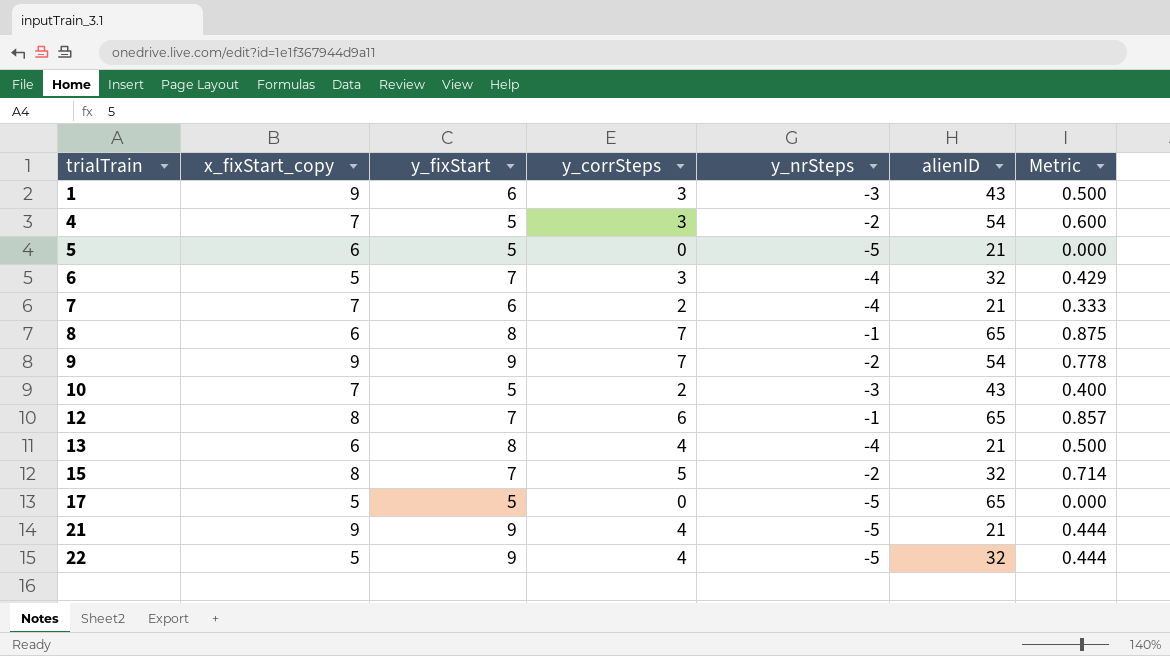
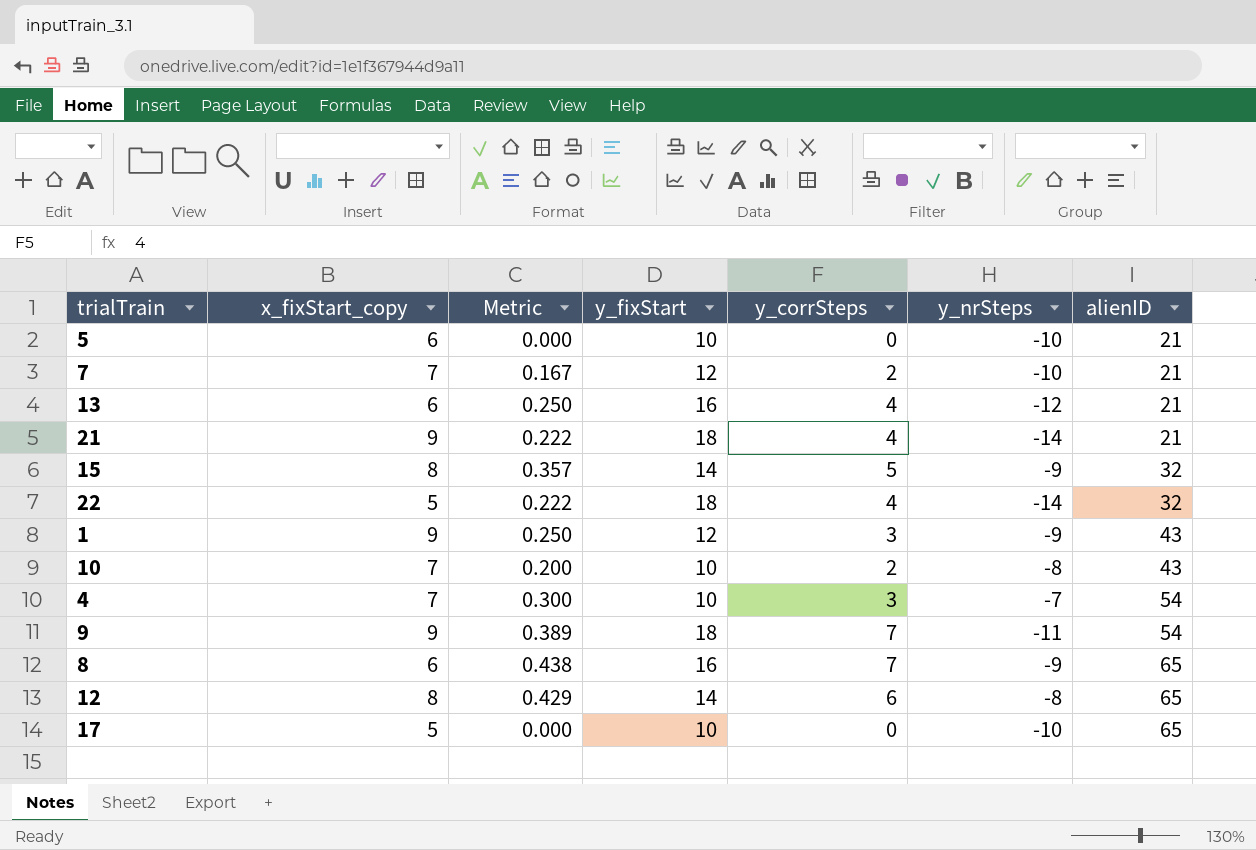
row order: trialTrain ascending -> alienID ascending
column Metric | position: 7 -> 3
row 6: 5 | 7 | 3 | -4 | 32 | 0.429 -> none
5 | y_fixStart: 5 -> 10
5 | y_nrSteps: -5 -> -10
7 | Metric: 0.333 -> 0.167
7 | y_fixStart: 6 -> 12
7 | y_nrSteps: -4 -> -10
13 | Metric: 0.500 -> 0.250
13 | y_fixStart: 8 -> 16
13 | y_nrSteps: -4 -> -12
21 | Metric: 0.444 -> 0.222
21 | y_fixStart: 9 -> 18
21 | y_nrSteps: -5 -> -14
15 | Metric: 0.714 -> 0.357
15 | y_fixStart: 7 -> 14
15 | y_nrSteps: -2 -> -9
22 | Metric: 0.444 -> 0.222
22 | y_fixStart: 9 -> 18
22 | y_nrSteps: -5 -> -14
1 | Metric: 0.500 -> 0.250
1 | y_fixStart: 6 -> 12
1 | y_nrSteps: -3 -> -9
10 | Metric: 0.400 -> 0.200
10 | y_fixStart: 5 -> 10
10 | y_nrSteps: -3 -> -8
4 | Metric: 0.600 -> 0.300
4 | y_fixStart: 5 -> 10
4 | y_nrSteps: -2 -> -7
9 | Metric: 0.778 -> 0.389
9 | y_fixStart: 9 -> 18
9 | y_nrSteps: -2 -> -11
8 | Metric: 0.875 -> 0.438
8 | y_fixStart: 8 -> 16
8 | y_nrSteps: -1 -> -9
12 | Metric: 0.857 -> 0.429
12 | y_fixStart: 7 -> 14
12 | y_nrSteps: -1 -> -8
17 | y_fixStart: 5 -> 10
17 | y_nrSteps: -5 -> -10

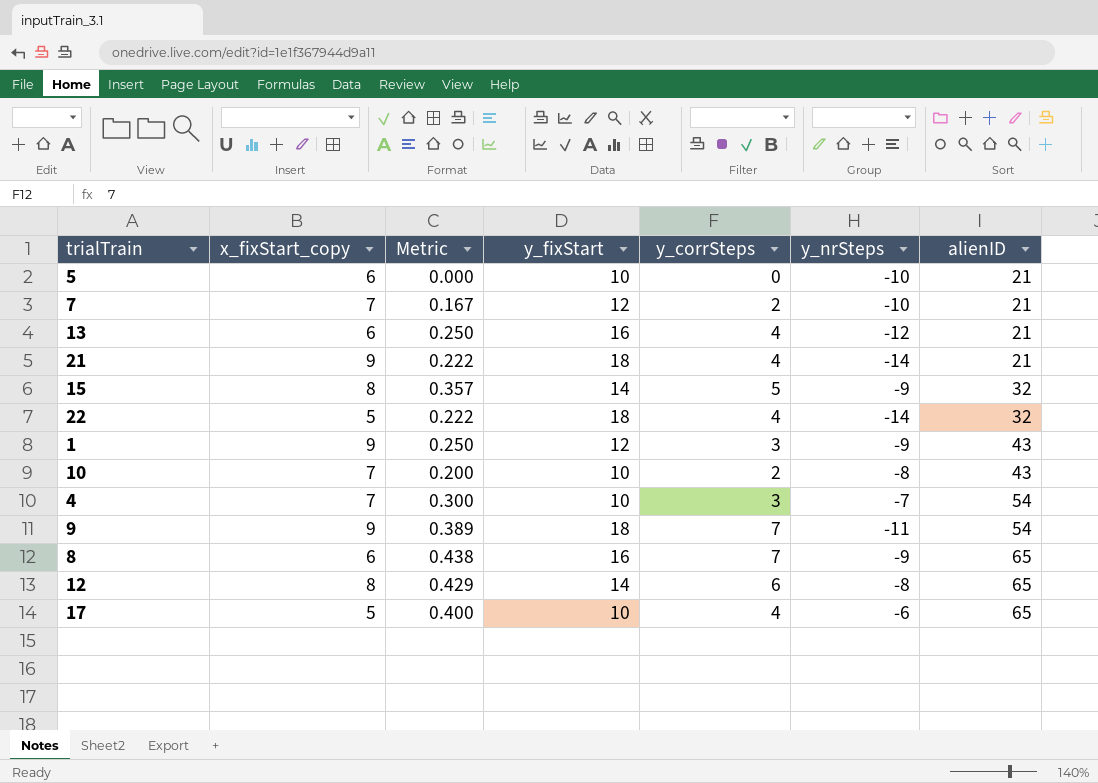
17 | Metric: 0.000 -> 0.400
17 | y_corrSteps: 0 -> 4
17 | y_nrSteps: -10 -> -6

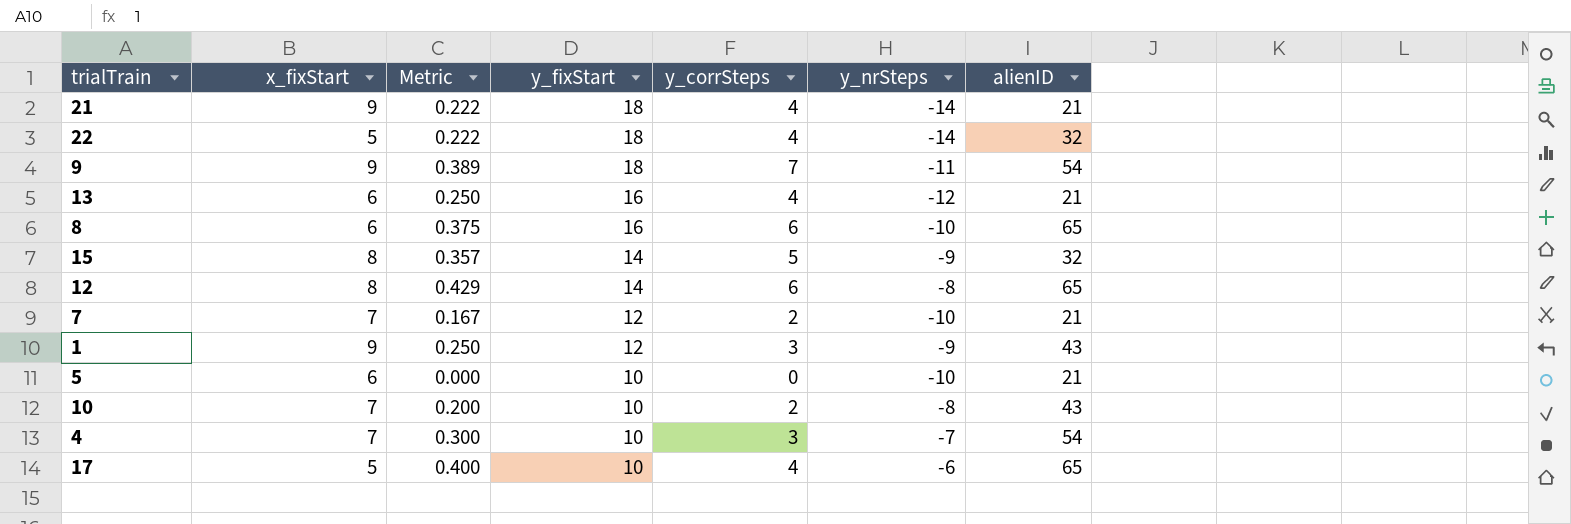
row order: alienID ascending -> y_fixStart descending
column name: x_fixStart_copy -> x_fixStart
8 | Metric: 0.438 -> 0.375
8 | y_corrSteps: 7 -> 6
8 | y_nrSteps: -9 -> -10

